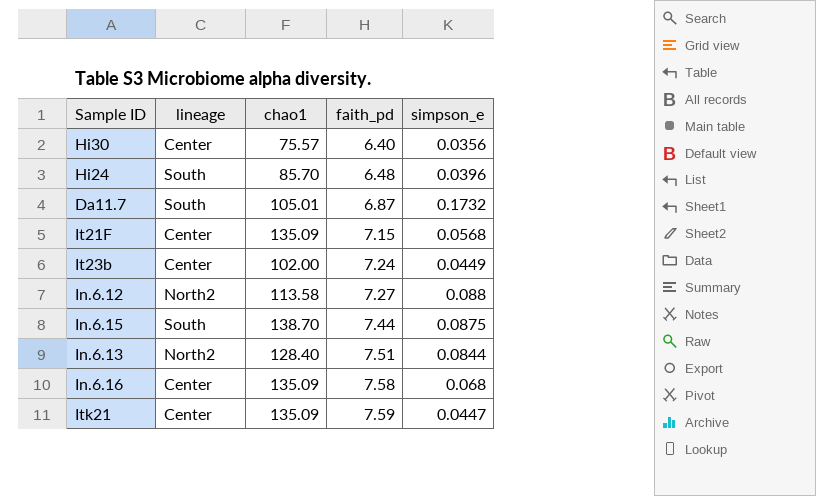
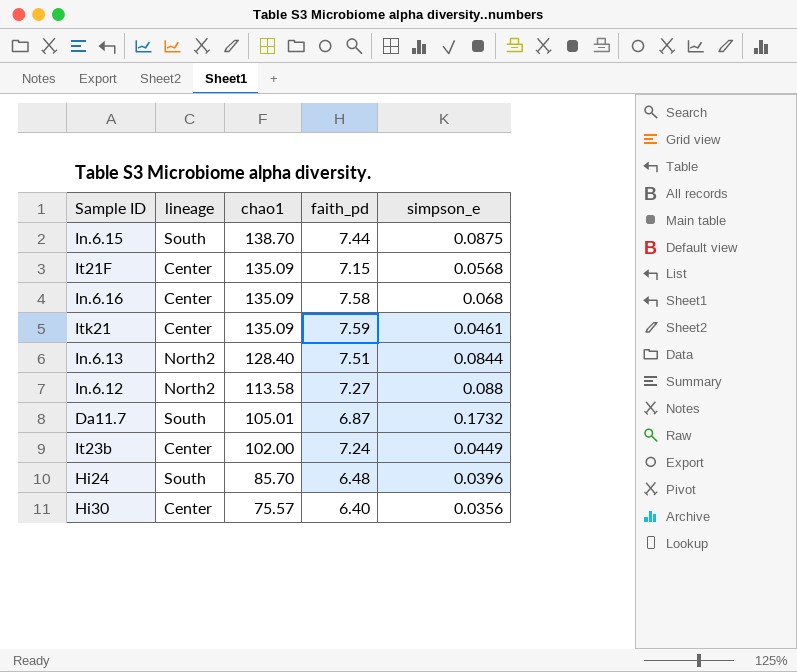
row order: faith_pd ascending -> chao1 descending
Itk21 | simpson_e: 0.0447 -> 0.0461

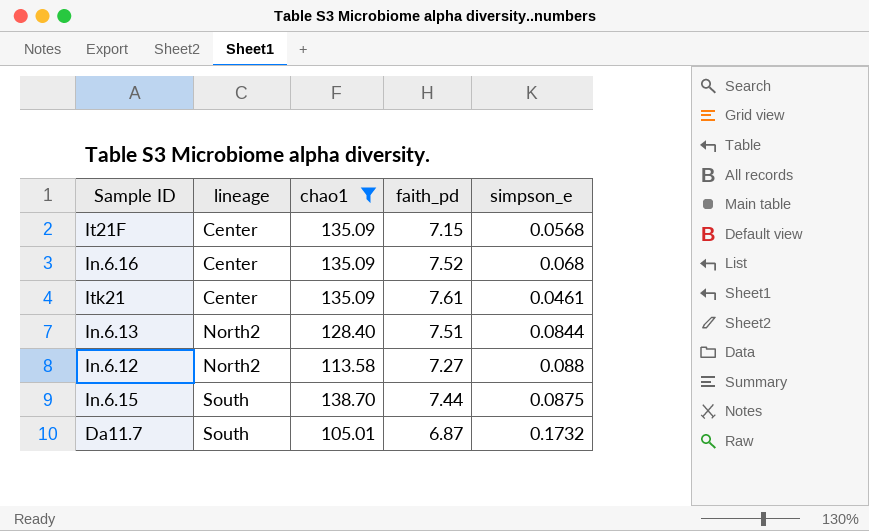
filter: none -> chao1 >= 105.01
row order: chao1 descending -> lineage ascending
In.6.16 | faith_pd: 7.58 -> 7.52
Itk21 | faith_pd: 7.59 -> 7.61

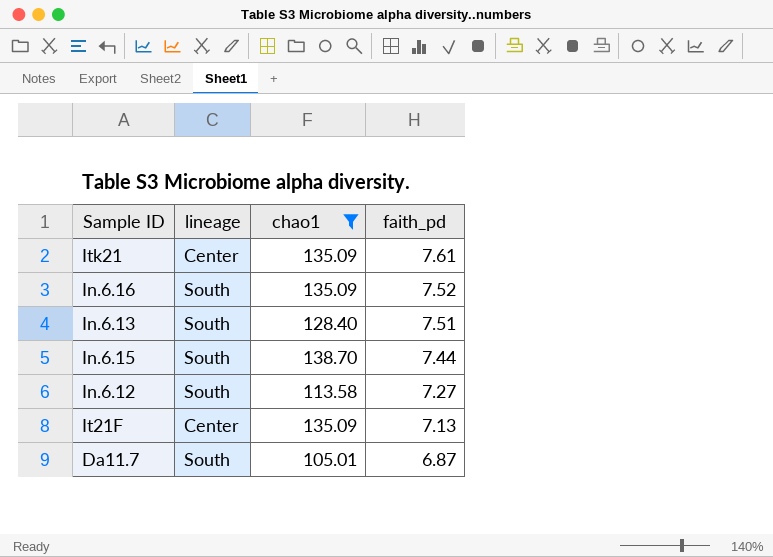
row order: lineage ascending -> faith_pd descending
column simpson_e | position: 5 -> none
In.6.16 | lineage: Center -> South
In.6.13 | lineage: North2 -> South
In.6.12 | lineage: North2 -> South
It21F | faith_pd: 7.15 -> 7.13

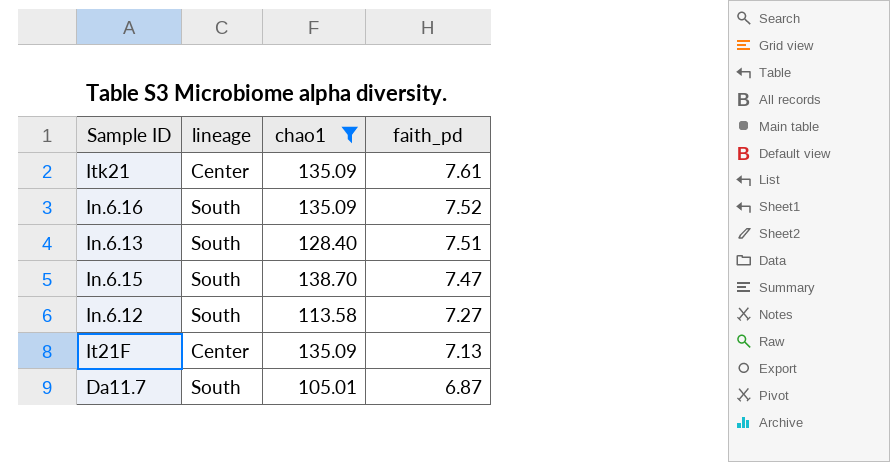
In.6.15 | faith_pd: 7.44 -> 7.47

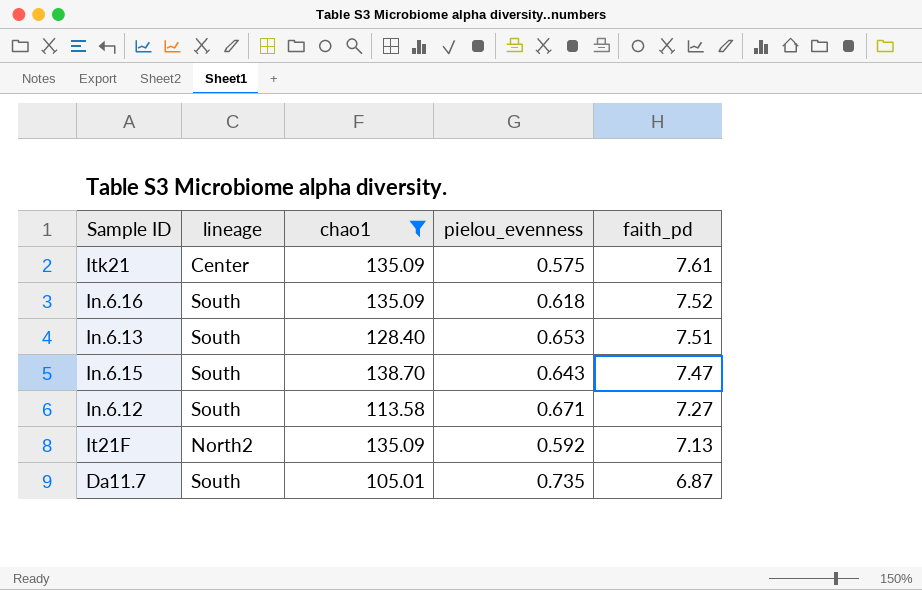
column pielou_evenness | position: none -> 4
It21F | lineage: Center -> North2

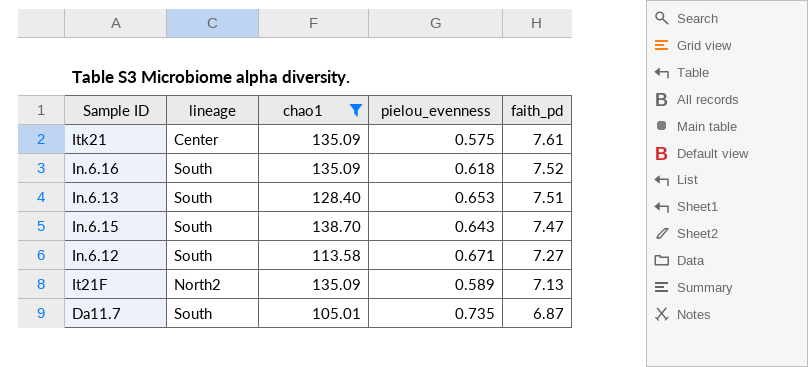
It21F | pielou_evenness: 0.592 -> 0.589

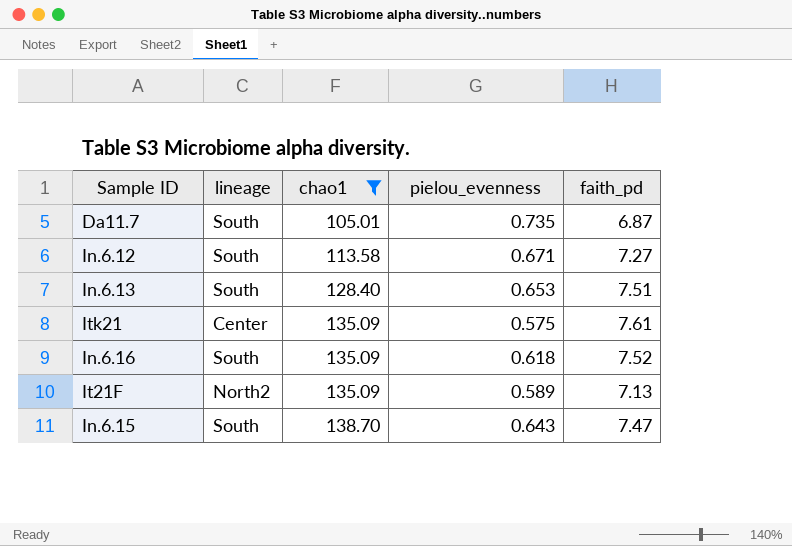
row order: faith_pd descending -> chao1 ascending

